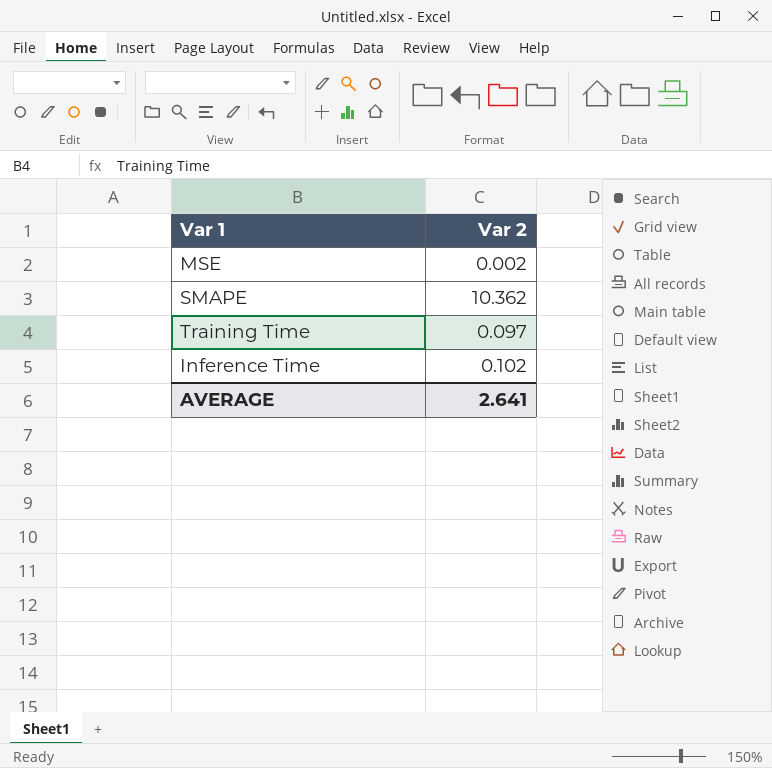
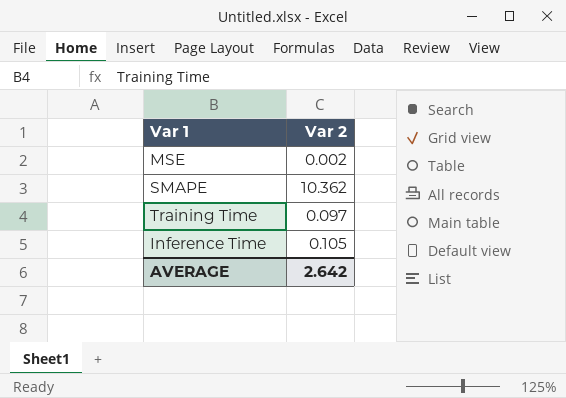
Inference Time | Var 2: 0.102 -> 0.105
AVERAGE | Var 2: 2.641 -> 2.642

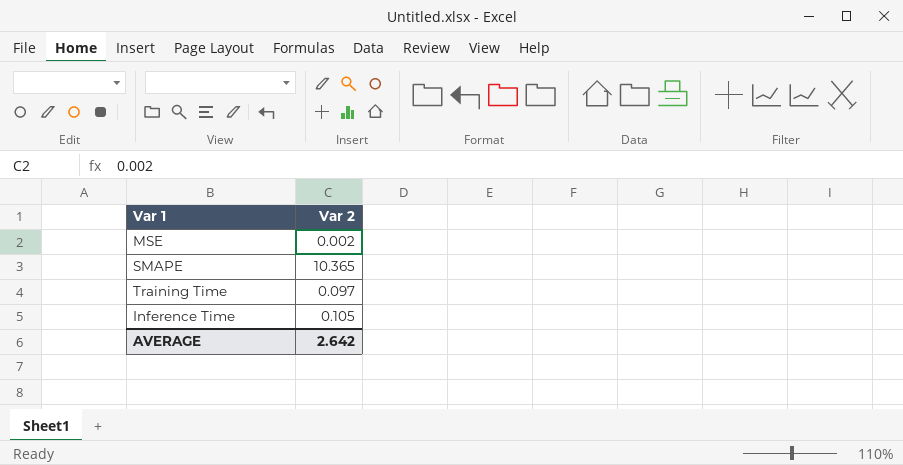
SMAPE | Var 2: 10.362 -> 10.365

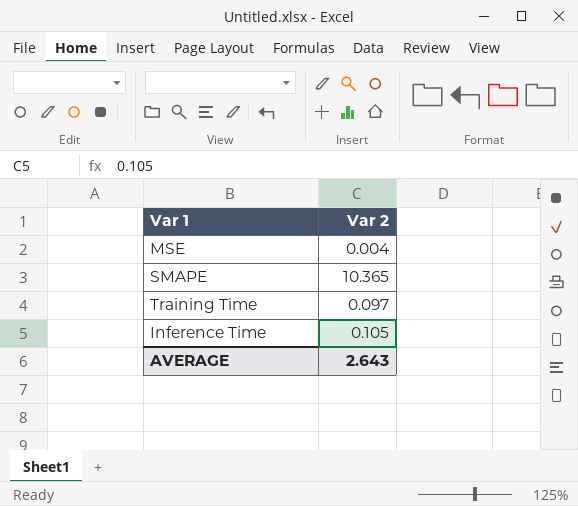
MSE | Var 2: 0.002 -> 0.004
AVERAGE | Var 2: 2.642 -> 2.643

